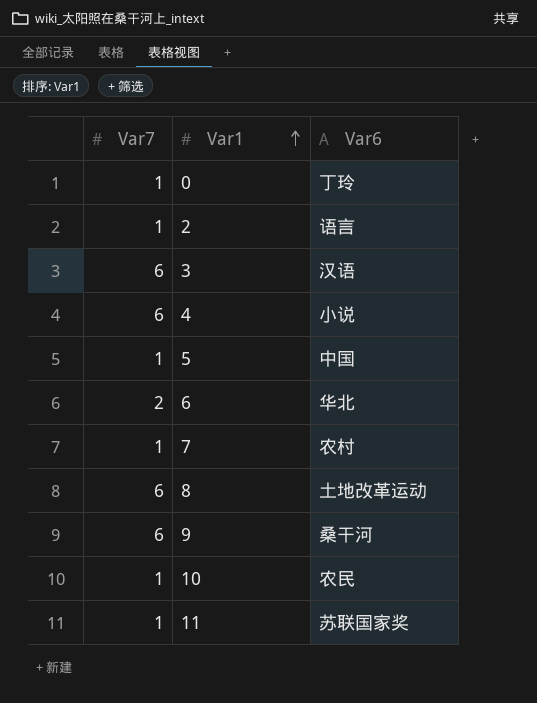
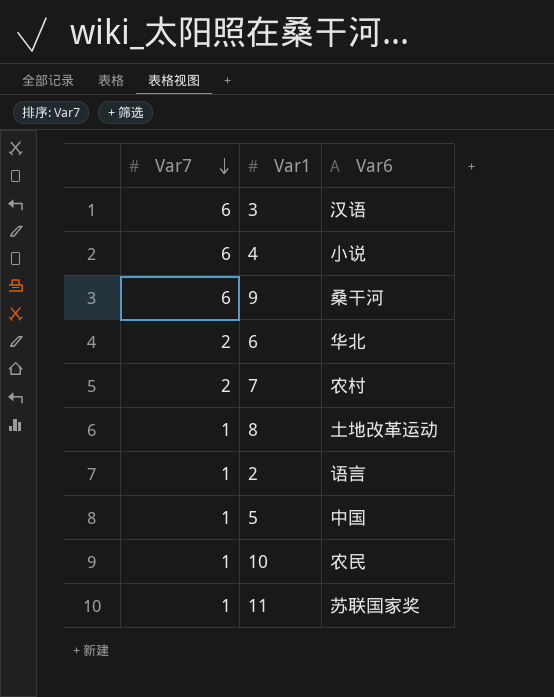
row order: Var1 ascending -> Var7 descending
row 0: 1 | 丁玲 -> none
7 | Var7: 1 -> 2
8 | Var7: 6 -> 1

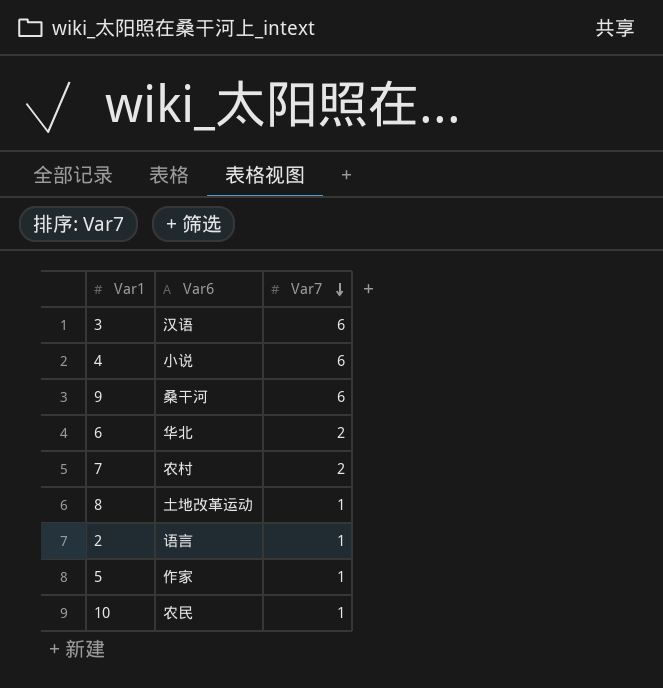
column Var7 | position: 1 -> 3
row 11: 1 | 苏联国家奖 -> none
5 | Var6: 中国 -> 作家

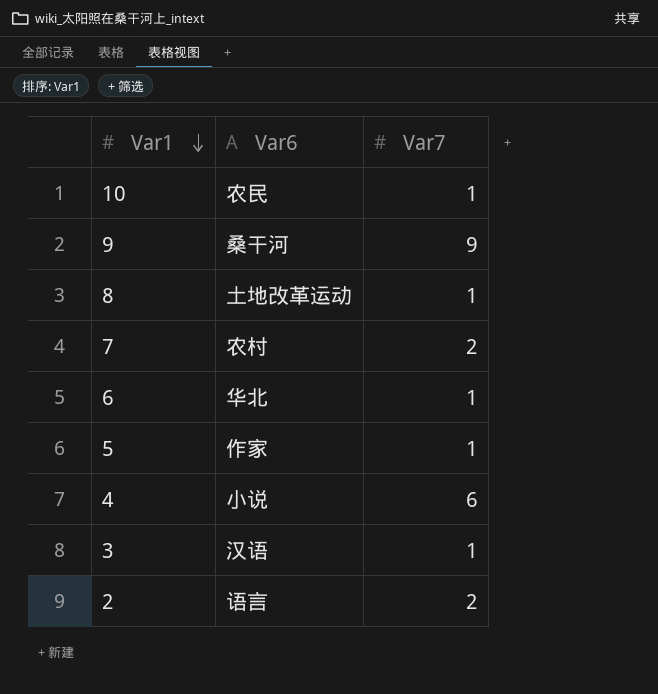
row order: Var7 descending -> Var1 descending
9 | Var7: 6 -> 9
6 | Var7: 2 -> 1
3 | Var7: 6 -> 1
2 | Var7: 1 -> 2

